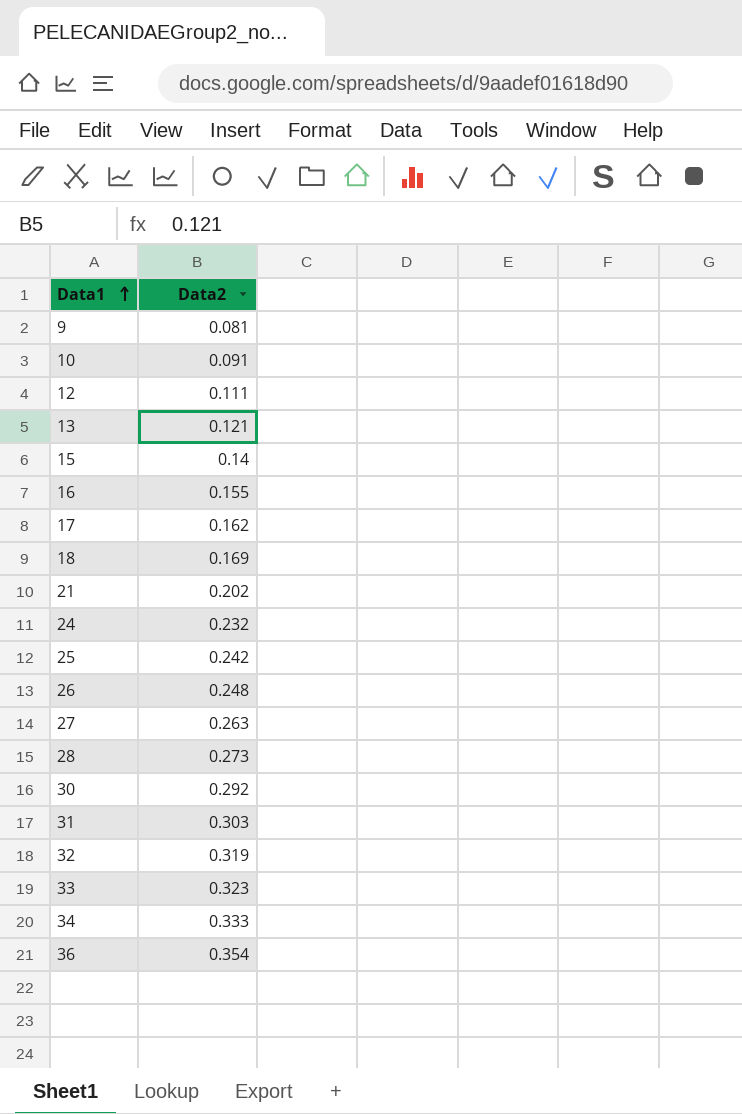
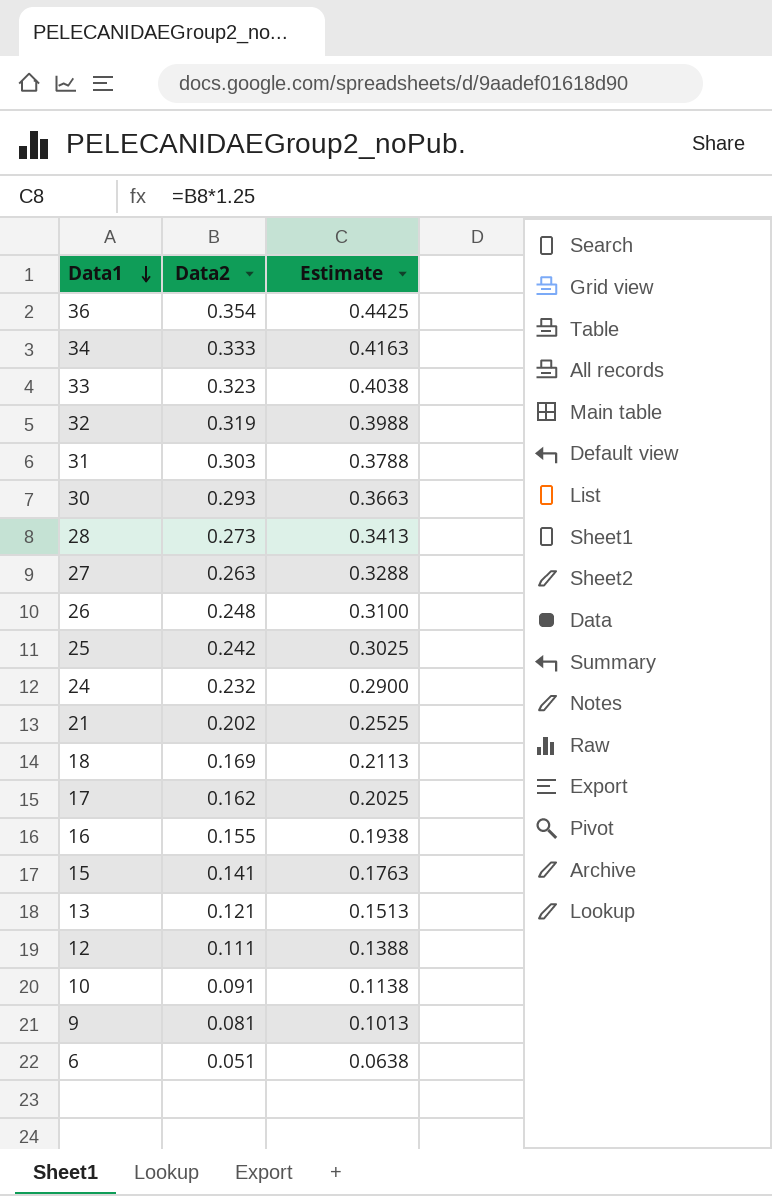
row order: Data1 ascending -> Data1 descending
column Estimate | formula: none -> [Data2] * 1.25
30 | Data2: 0.292 -> 0.293
15 | Data2: 0.14 -> 0.141
row 6: none -> 0.051 | 0.0638

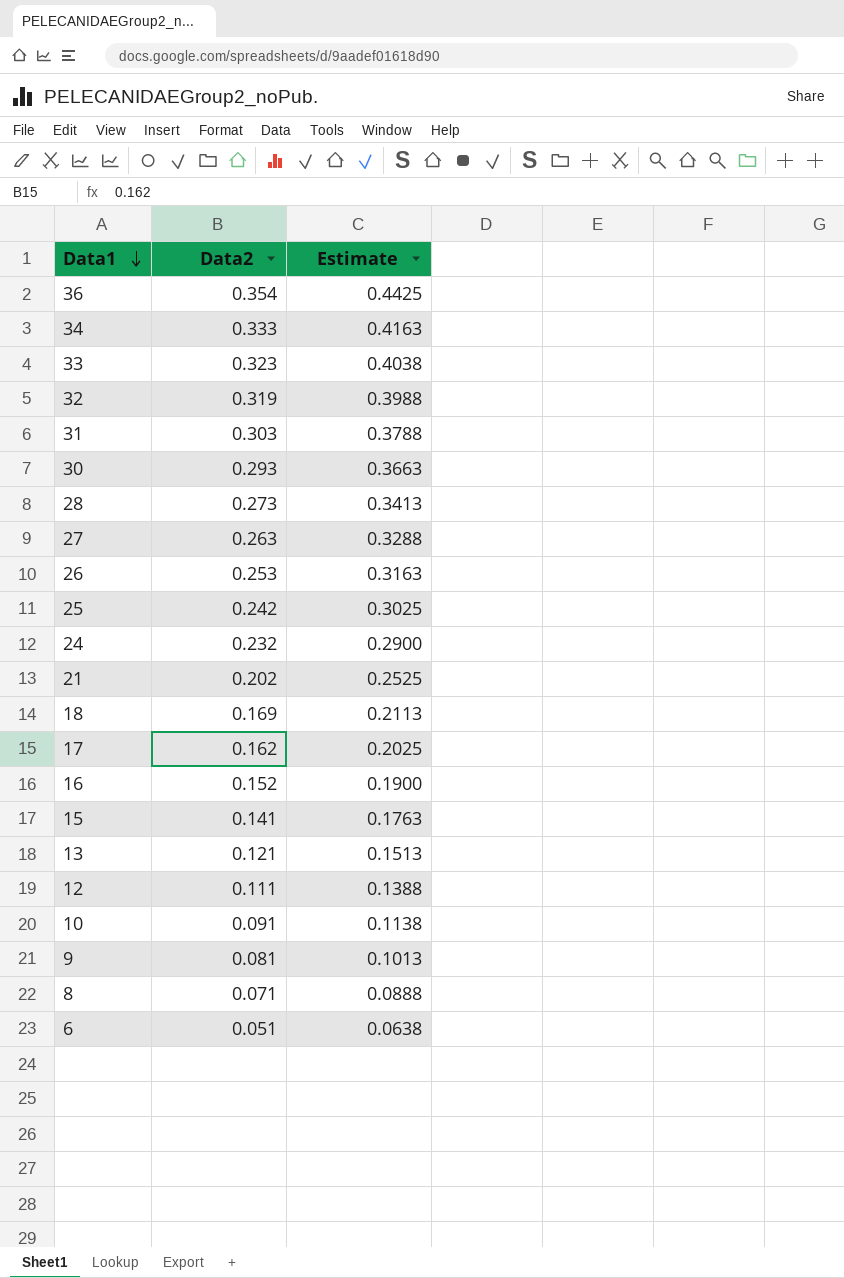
26 | Data2: 0.248 -> 0.253
26 | Estimate: 0.3100 -> 0.3163
16 | Data2: 0.155 -> 0.152
16 | Estimate: 0.1938 -> 0.1900
row 8: none -> 0.071 | 0.0888

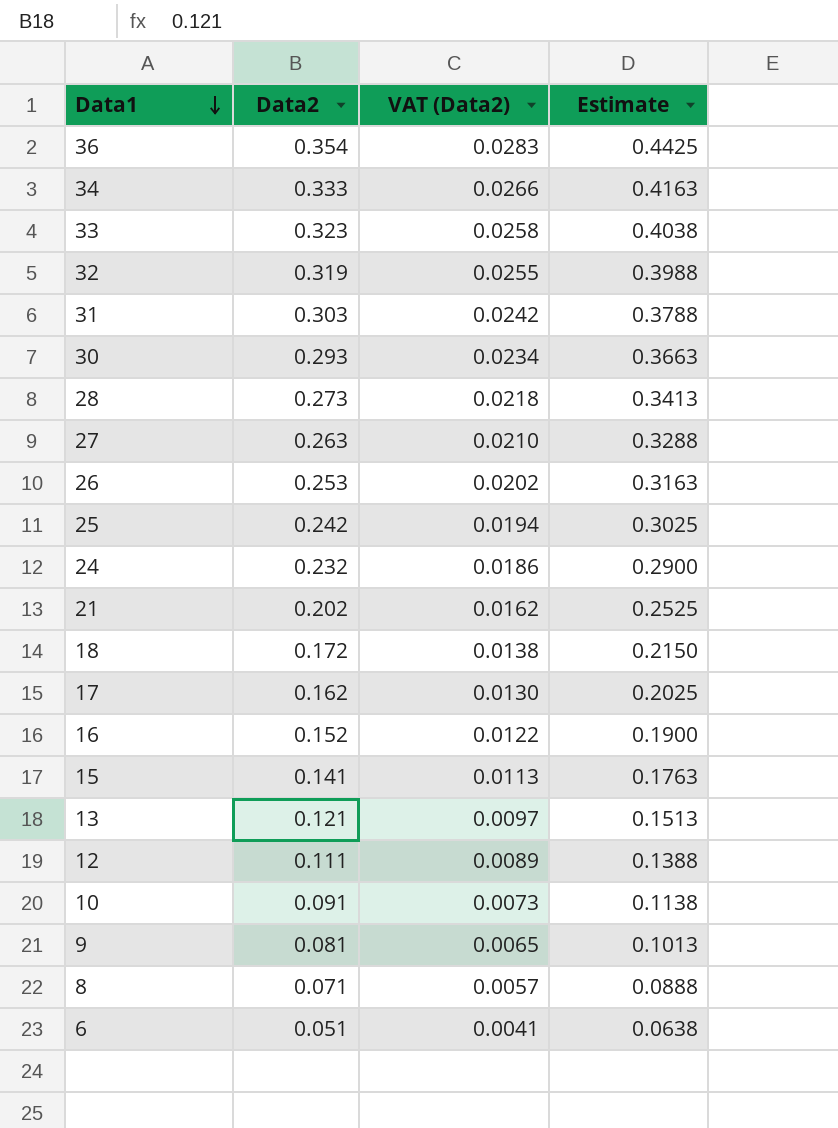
column VAT (Data2) | formula: none -> [Data2] * 0.08
18 | Data2: 0.169 -> 0.172
18 | Estimate: 0.2113 -> 0.2150

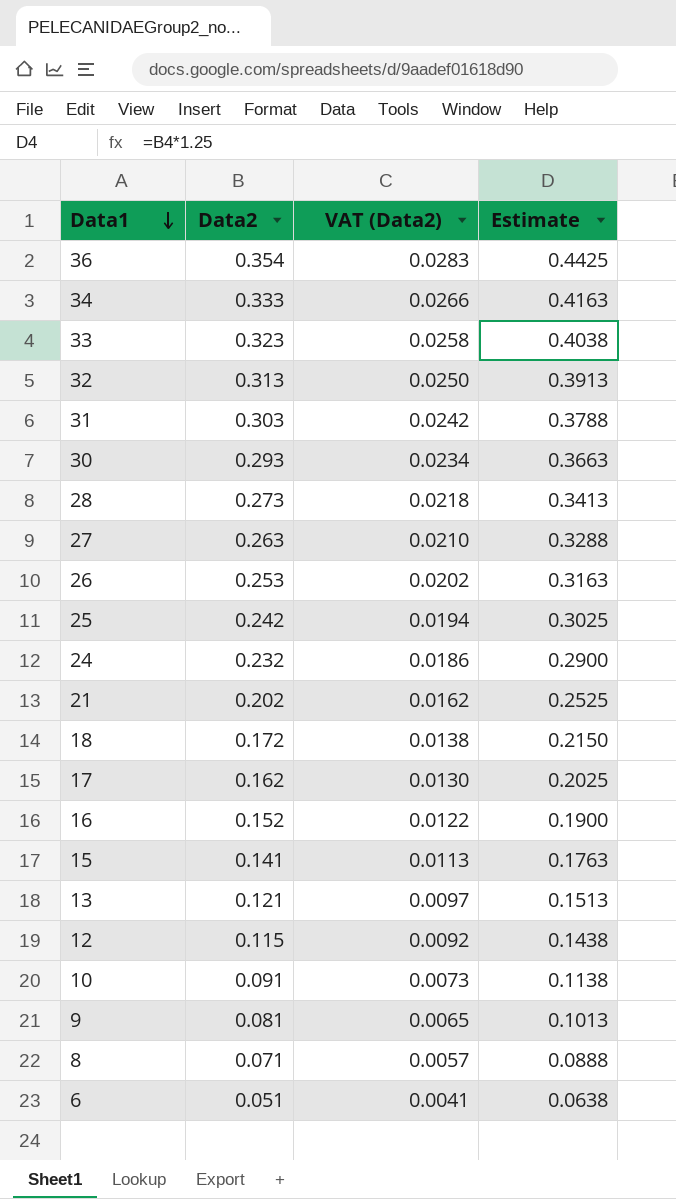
32 | Data2: 0.319 -> 0.313
32 | VAT (Data2): 0.0255 -> 0.0250
32 | Estimate: 0.3988 -> 0.3913
12 | Data2: 0.111 -> 0.115
12 | VAT (Data2): 0.0089 -> 0.0092
12 | Estimate: 0.1388 -> 0.1438

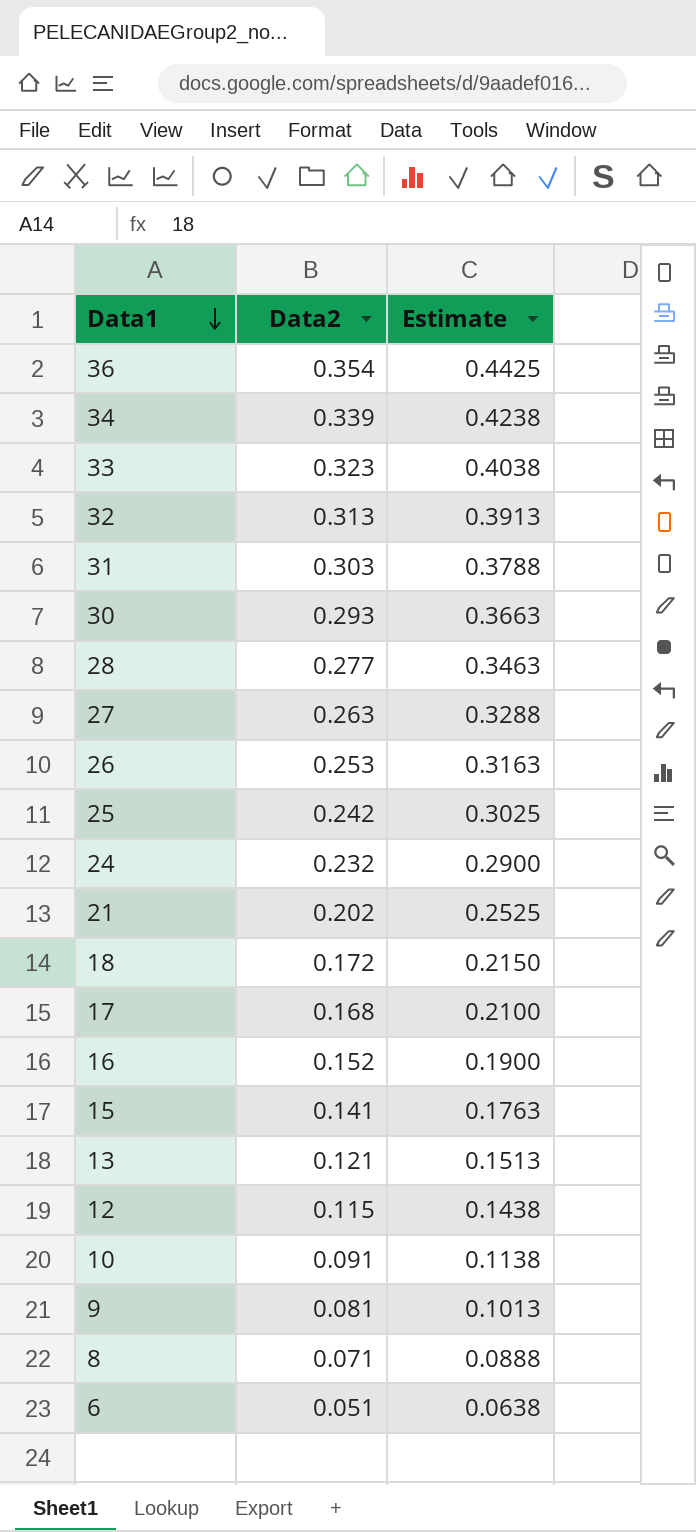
column VAT (Data2) | formula: [Data2] * 0.08 -> none
34 | Data2: 0.333 -> 0.339
34 | Estimate: 0.4163 -> 0.4238
28 | Data2: 0.273 -> 0.277
28 | Estimate: 0.3413 -> 0.3463
17 | Data2: 0.162 -> 0.168
17 | Estimate: 0.2025 -> 0.2100

